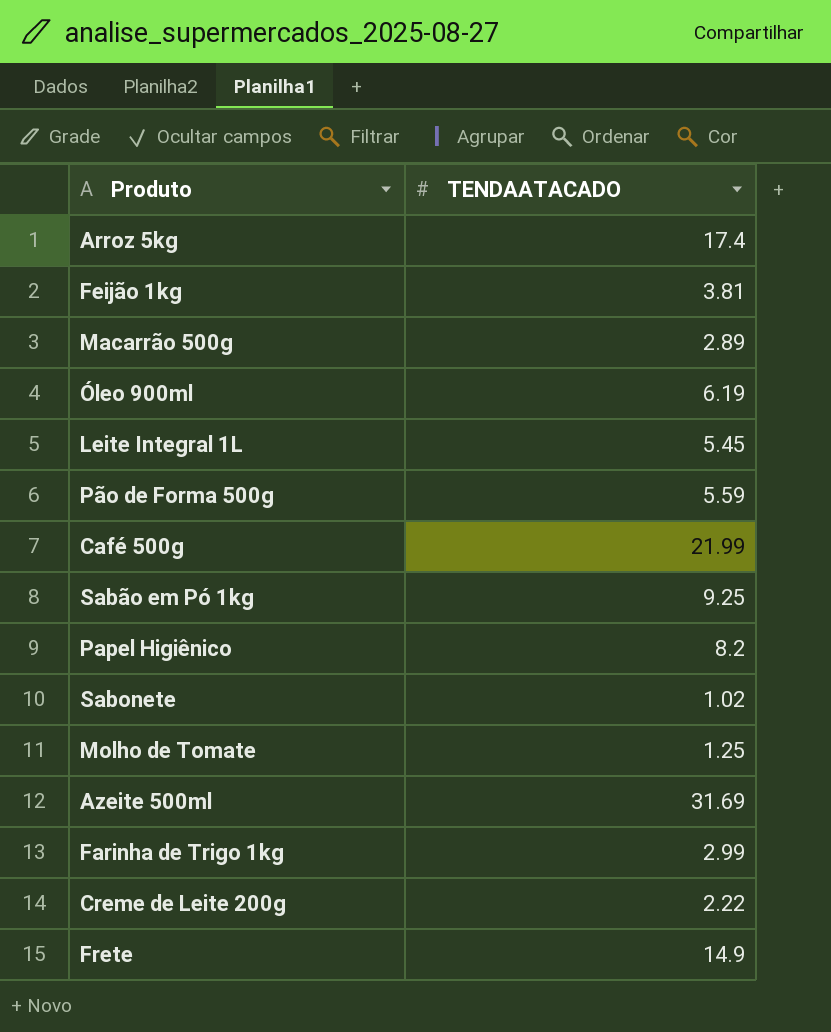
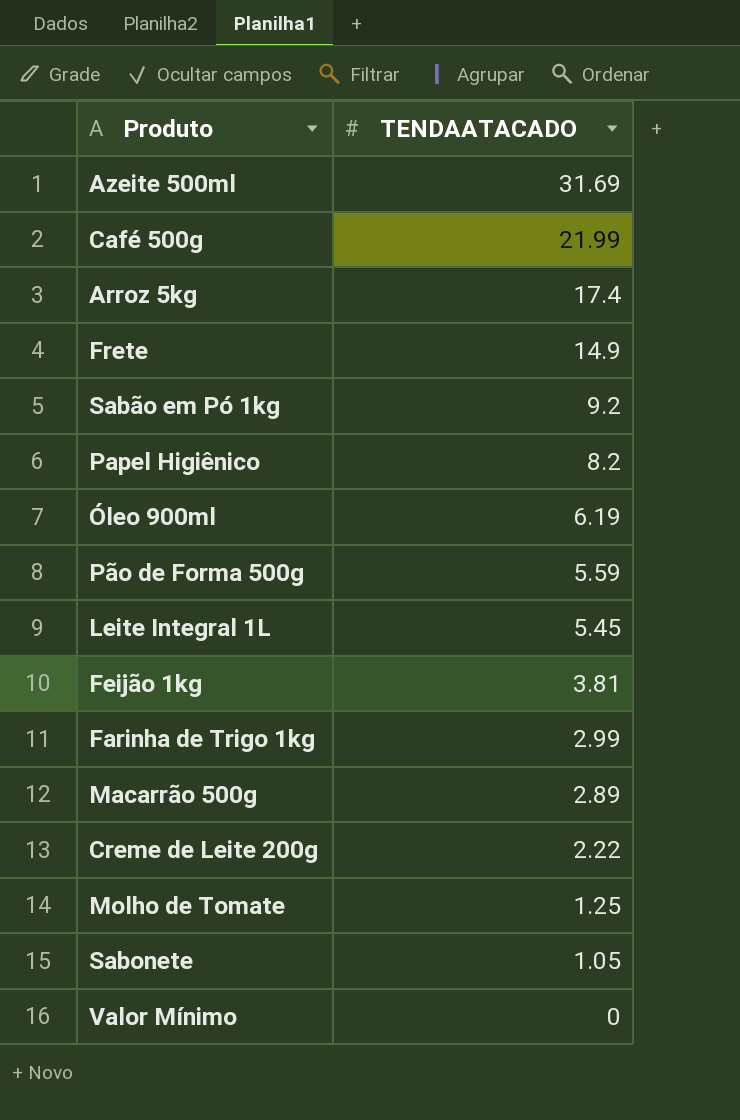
row order: none -> TENDAATACADO descending
Sabão em Pó 1kg | TENDAATACADO: 9.25 -> 9.2
Sabonete | TENDAATACADO: 1.02 -> 1.05
row Valor Mínimo: none -> 0

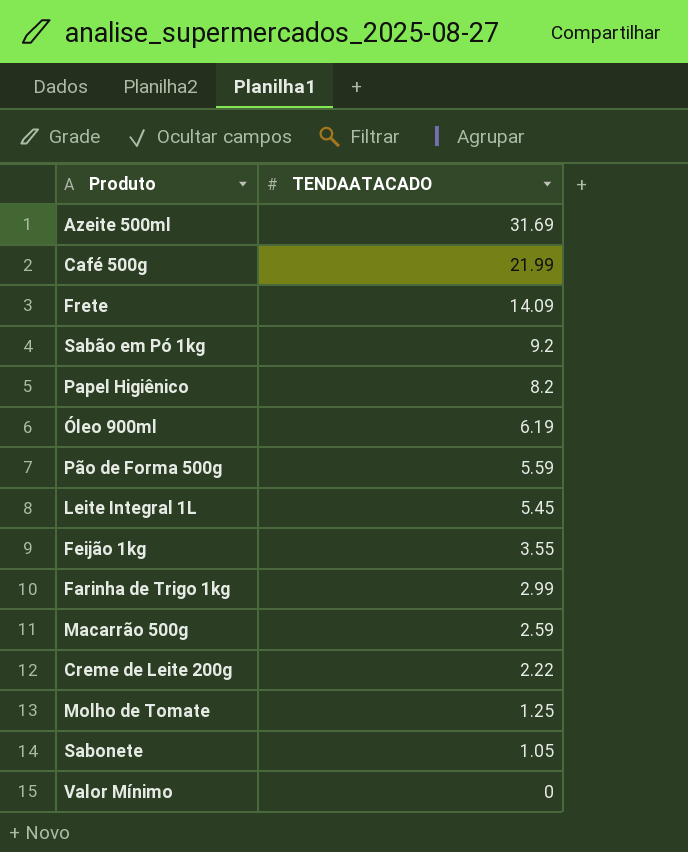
row Arroz 5kg: 17.4 -> none
Frete | TENDAATACADO: 14.9 -> 14.09
Feijão 1kg | TENDAATACADO: 3.81 -> 3.55
Macarrão 500g | TENDAATACADO: 2.89 -> 2.59

